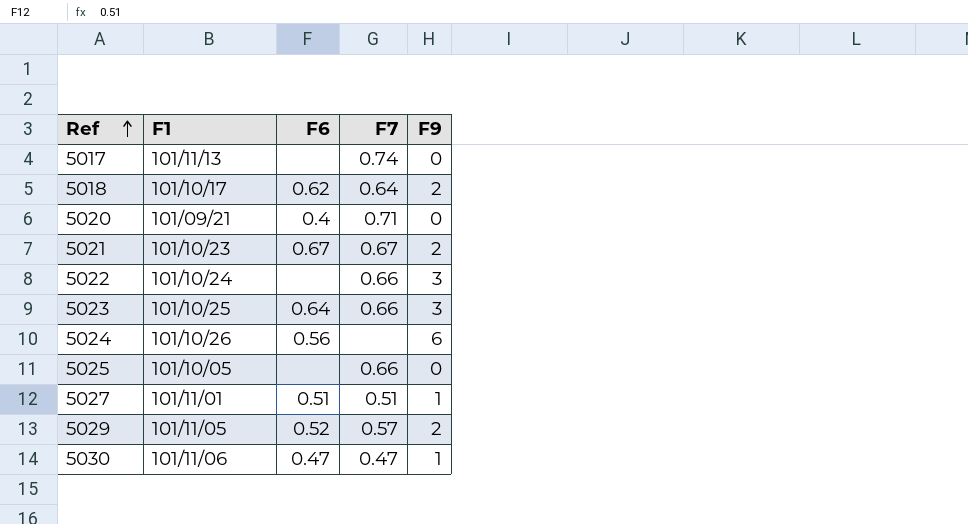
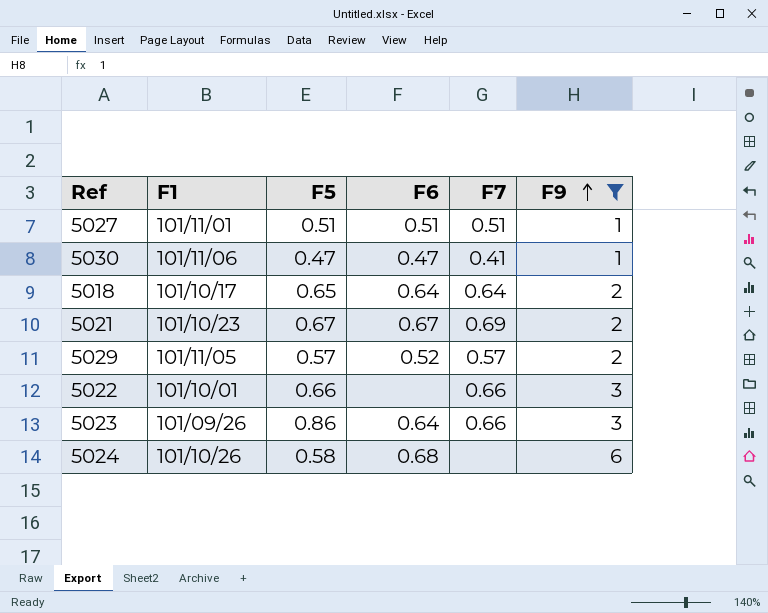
filter: none -> F9 != 0
row order: Ref ascending -> F9 ascending
column F5 | position: none -> 3
5030 | F7: 0.47 -> 0.41
5018 | F6: 0.62 -> 0.64
5021 | F7: 0.67 -> 0.69
5022 | F1: 101/10/24 -> 101/10/01
5023 | F1: 101/10/25 -> 101/09/26
5024 | F6: 0.56 -> 0.68

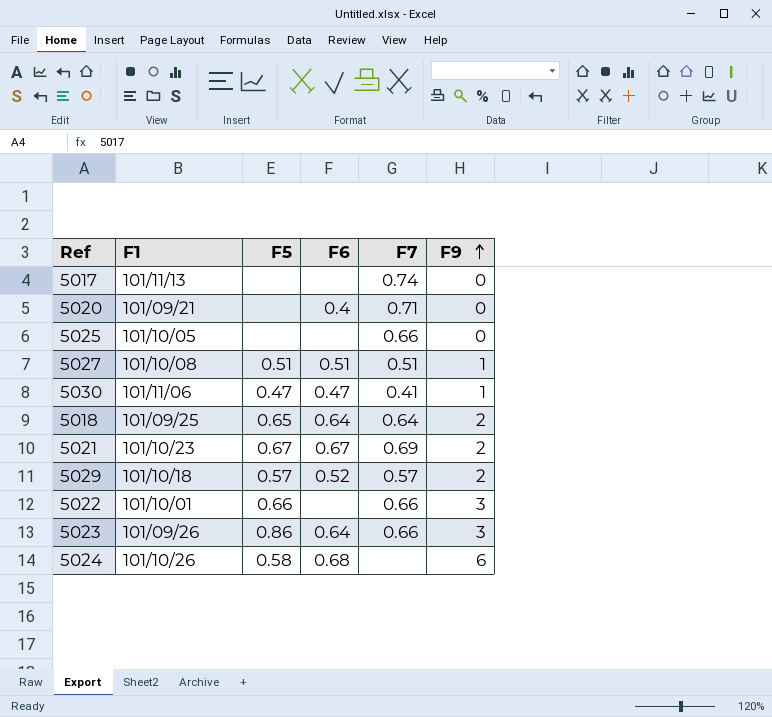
filter: F9 != 0 -> none
5027 | F1: 101/11/01 -> 101/10/08
5018 | F1: 101/10/17 -> 101/09/25
5029 | F1: 101/11/05 -> 101/10/18

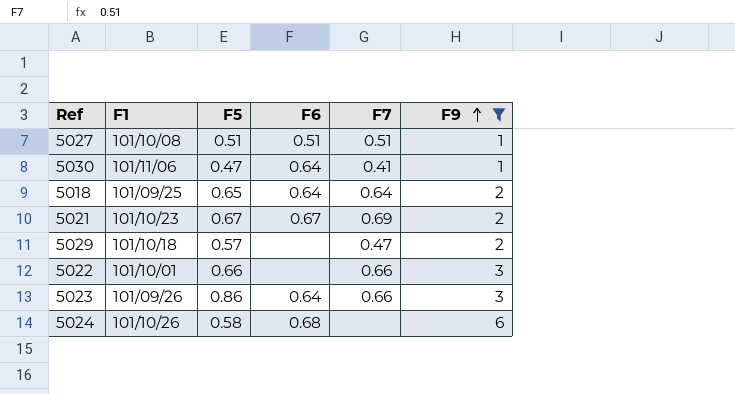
filter: none -> F9 != 0
5030 | F6: 0.47 -> 0.64
5029 | F6: 0.52 -> none
5029 | F7: 0.57 -> 0.47

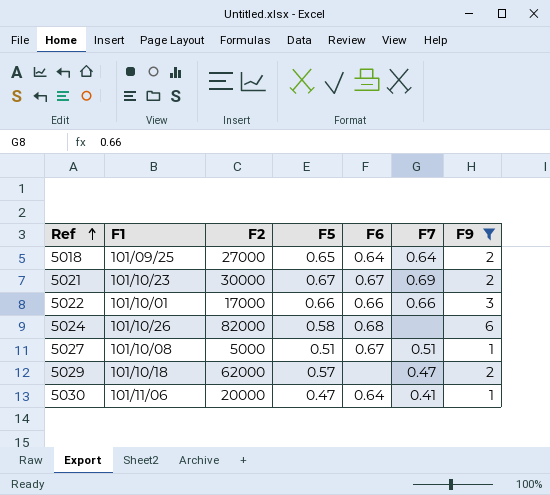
row order: F9 ascending -> Ref ascending
column F2 | position: none -> 3
row 5023: 101/09/26 | 0.86 | 0.64 | 0.66 | 3 -> none
5022 | F6: none -> 0.66
5027 | F6: 0.51 -> 0.67

